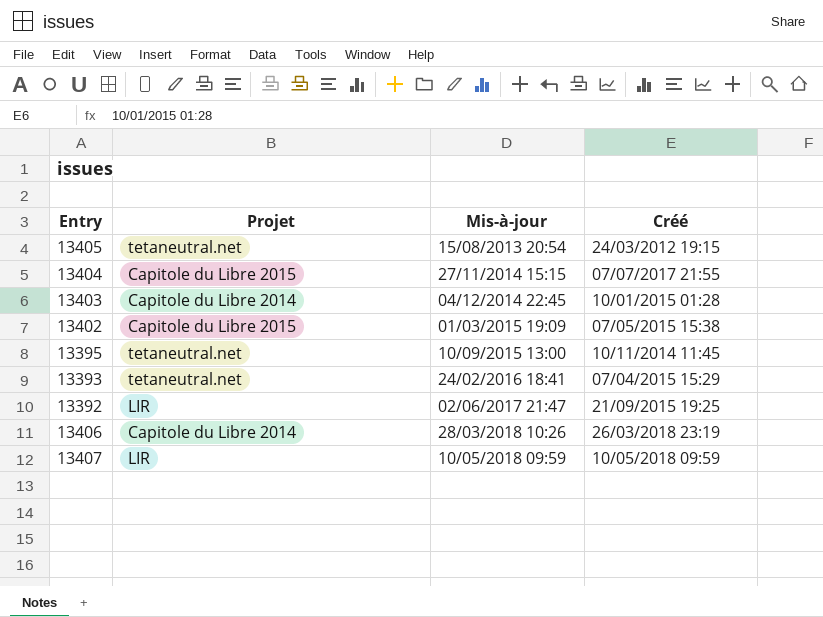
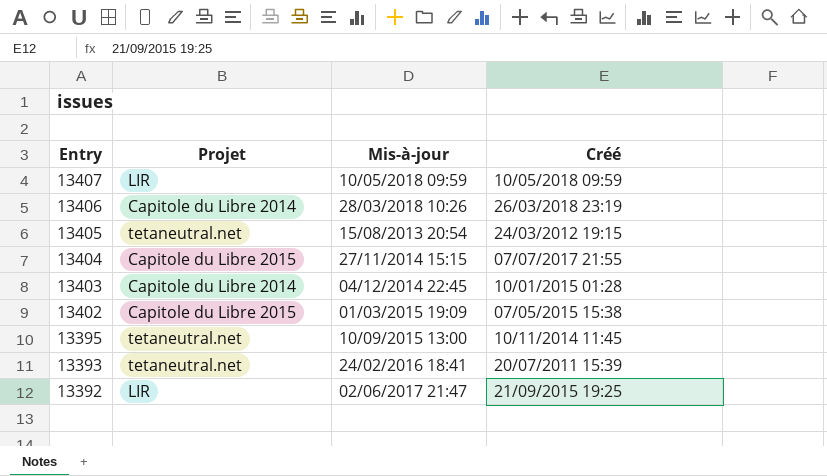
row order: Mis-à-jour ascending -> Entry descending
13393 | Créé: 07/04/2015 15:29 -> 20/07/2011 15:39

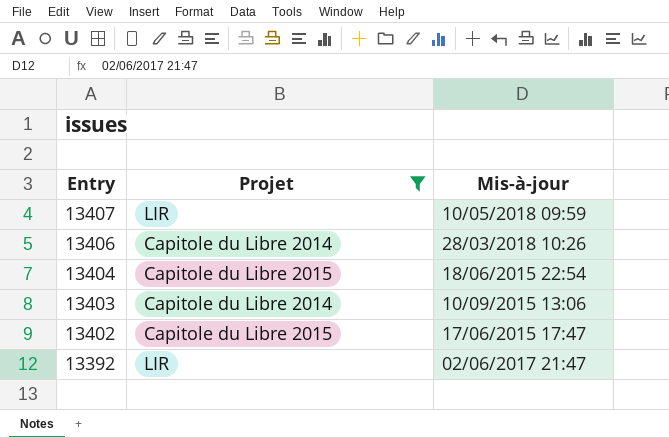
filter: none -> Projet != tetaneutral.net
column Créé | position: 4 -> none
13404 | Mis-à-jour: 27/11/2014 15:15 -> 18/06/2015 22:54
13403 | Mis-à-jour: 04/12/2014 22:45 -> 10/09/2015 13:06
13402 | Mis-à-jour: 01/03/2015 19:09 -> 17/06/2015 17:47

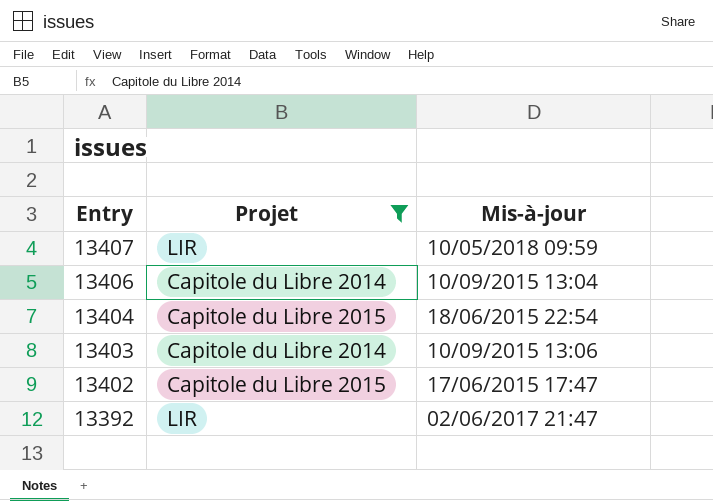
13406 | Mis-à-jour: 28/03/2018 10:26 -> 10/09/2015 13:04

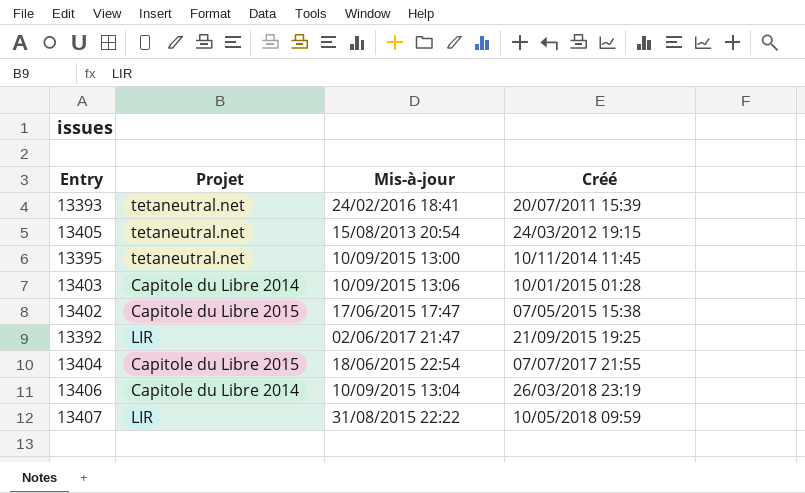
filter: Projet != tetaneutral.net -> none
row order: Entry descending -> Créé ascending
column Créé | position: none -> 4
13407 | Mis-à-jour: 10/05/2018 09:59 -> 31/08/2015 22:22

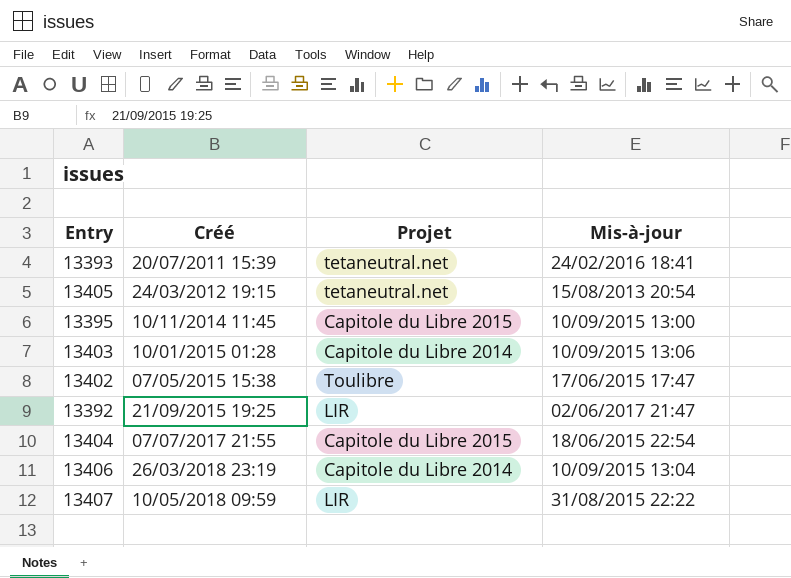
column Créé | position: 4 -> 2
13395 | Projet: tetaneutral.net -> Capitole du Libre 2015
13402 | Projet: Capitole du Libre 2015 -> Toulibre

